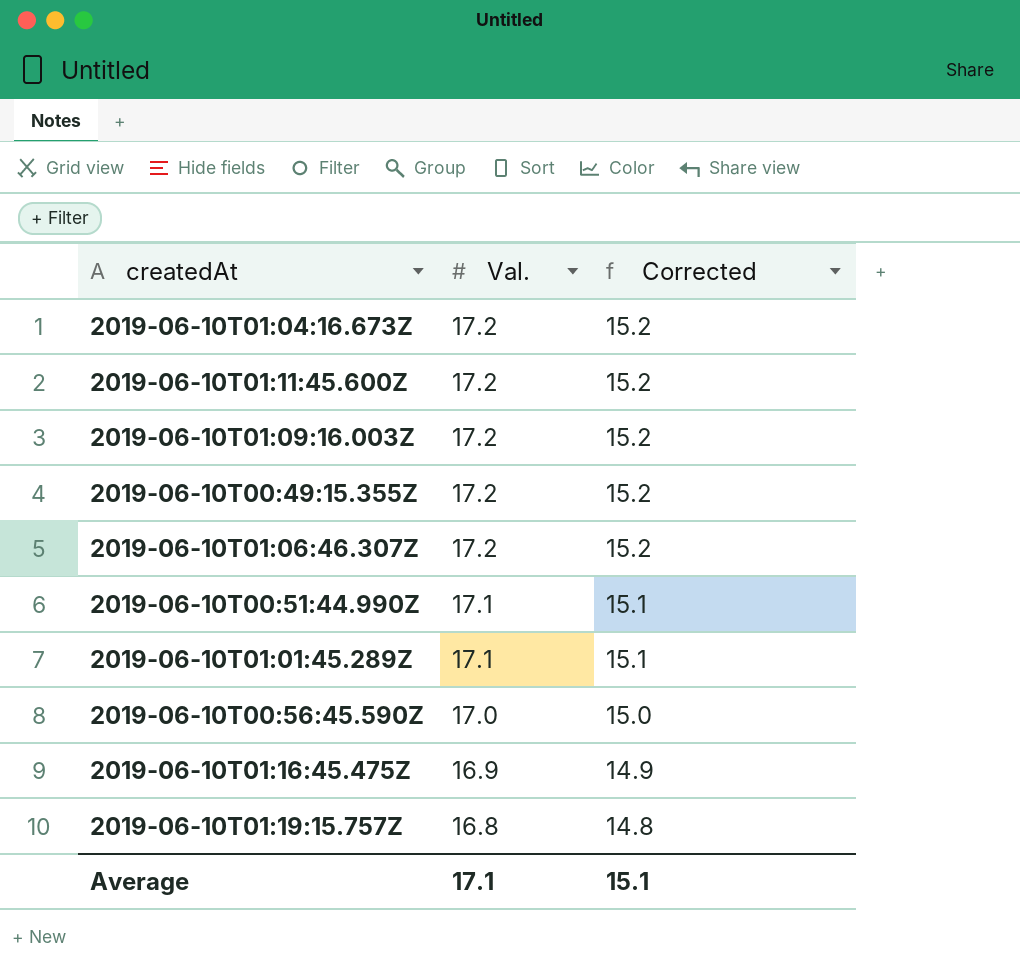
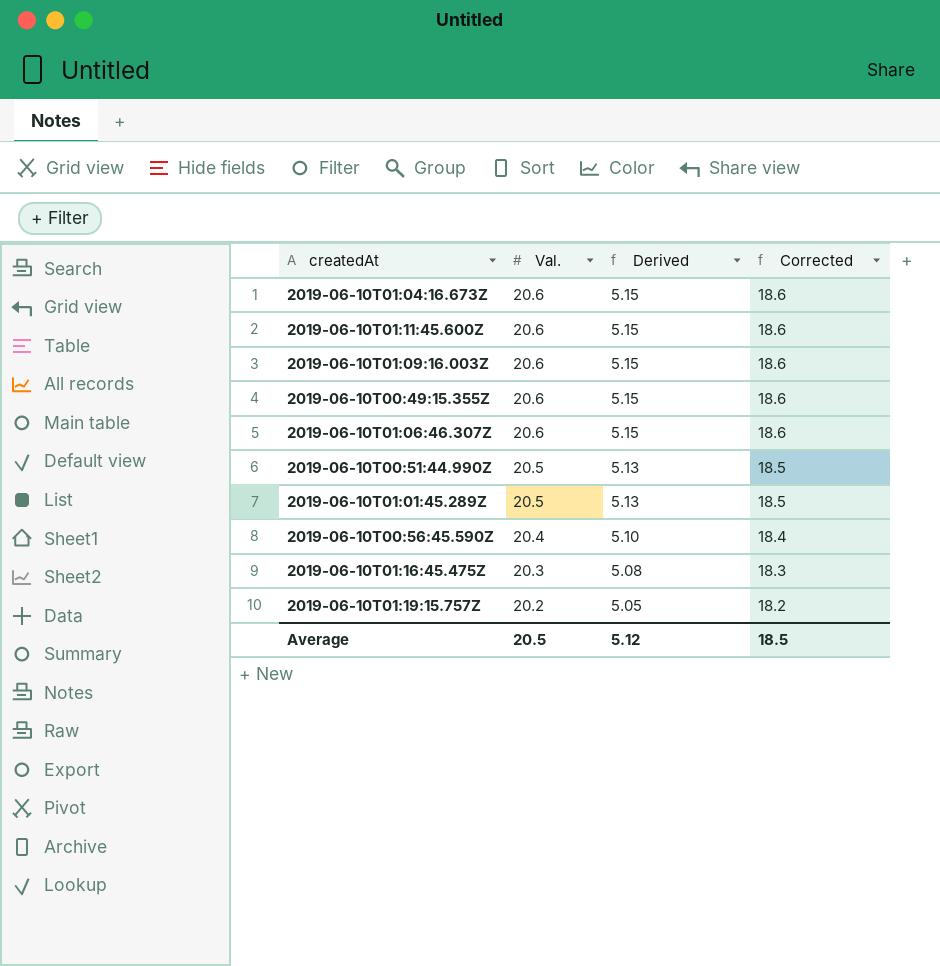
column Derived | formula: none -> [Val.] * 0.25
2019-06-10T01:04:16.673Z | Val.: 17.2 -> 20.6
2019-06-10T01:04:16.673Z | Corrected: 15.2 -> 18.6
2019-06-10T01:11:45.600Z | Val.: 17.2 -> 20.6
2019-06-10T01:11:45.600Z | Corrected: 15.2 -> 18.6
2019-06-10T01:09:16.003Z | Val.: 17.2 -> 20.6
2019-06-10T01:09:16.003Z | Corrected: 15.2 -> 18.6
2019-06-10T00:49:15.355Z | Val.: 17.2 -> 20.6
2019-06-10T00:49:15.355Z | Corrected: 15.2 -> 18.6
2019-06-10T01:06:46.307Z | Val.: 17.2 -> 20.6
2019-06-10T01:06:46.307Z | Corrected: 15.2 -> 18.6
2019-06-10T00:51:44.990Z | Val.: 17.1 -> 20.5
2019-06-10T00:51:44.990Z | Corrected: 15.1 -> 18.5
2019-06-10T01:01:45.289Z | Val.: 17.1 -> 20.5
2019-06-10T01:01:45.289Z | Corrected: 15.1 -> 18.5
2019-06-10T00:56:45.590Z | Val.: 17.0 -> 20.4
2019-06-10T00:56:45.590Z | Corrected: 15.0 -> 18.4
2019-06-10T01:16:45.475Z | Val.: 16.9 -> 20.3
2019-06-10T01:16:45.475Z | Corrected: 14.9 -> 18.3
2019-06-10T01:19:15.757Z | Val.: 16.8 -> 20.2
2019-06-10T01:19:15.757Z | Corrected: 14.8 -> 18.2
Average | Val.: 17.1 -> 20.5
Average | Corrected: 15.1 -> 18.5

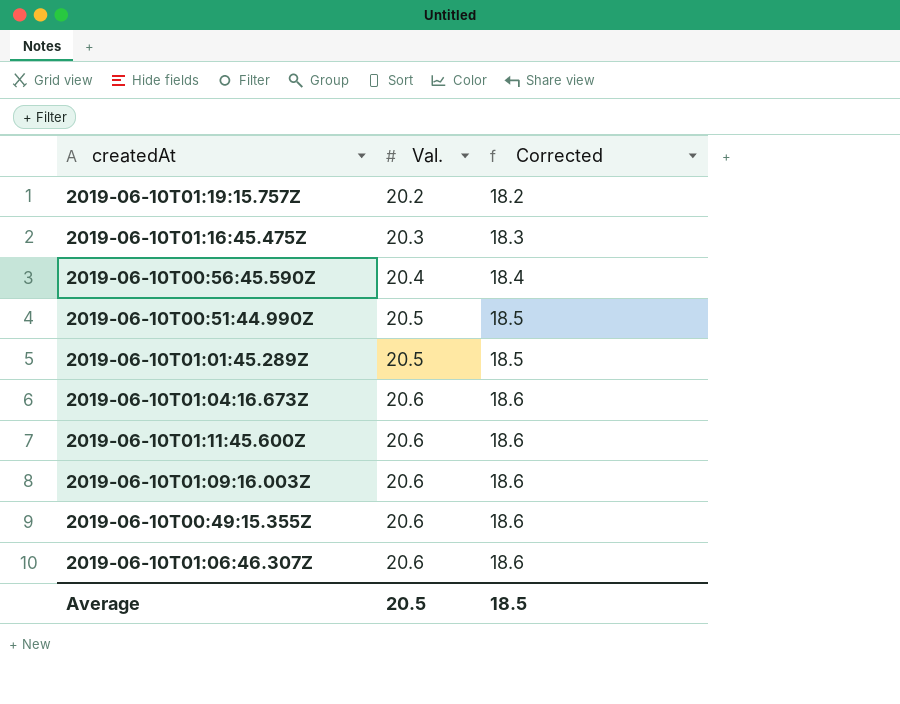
row order: Val. descending -> Val. ascending
column Derived | formula: [Val.] * 0.25 -> none

